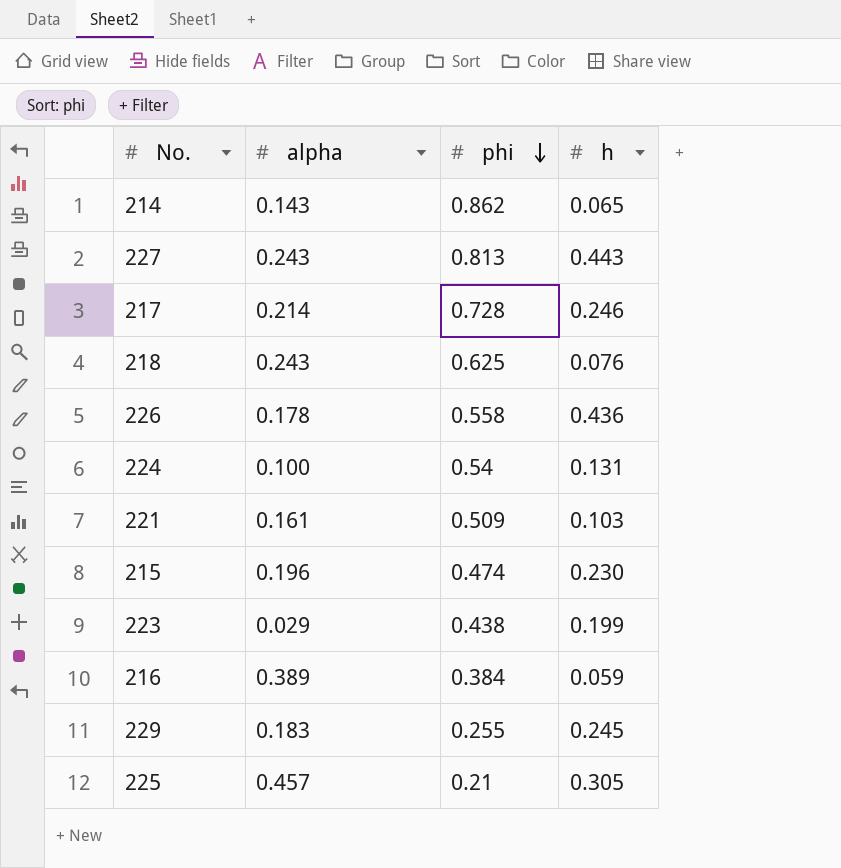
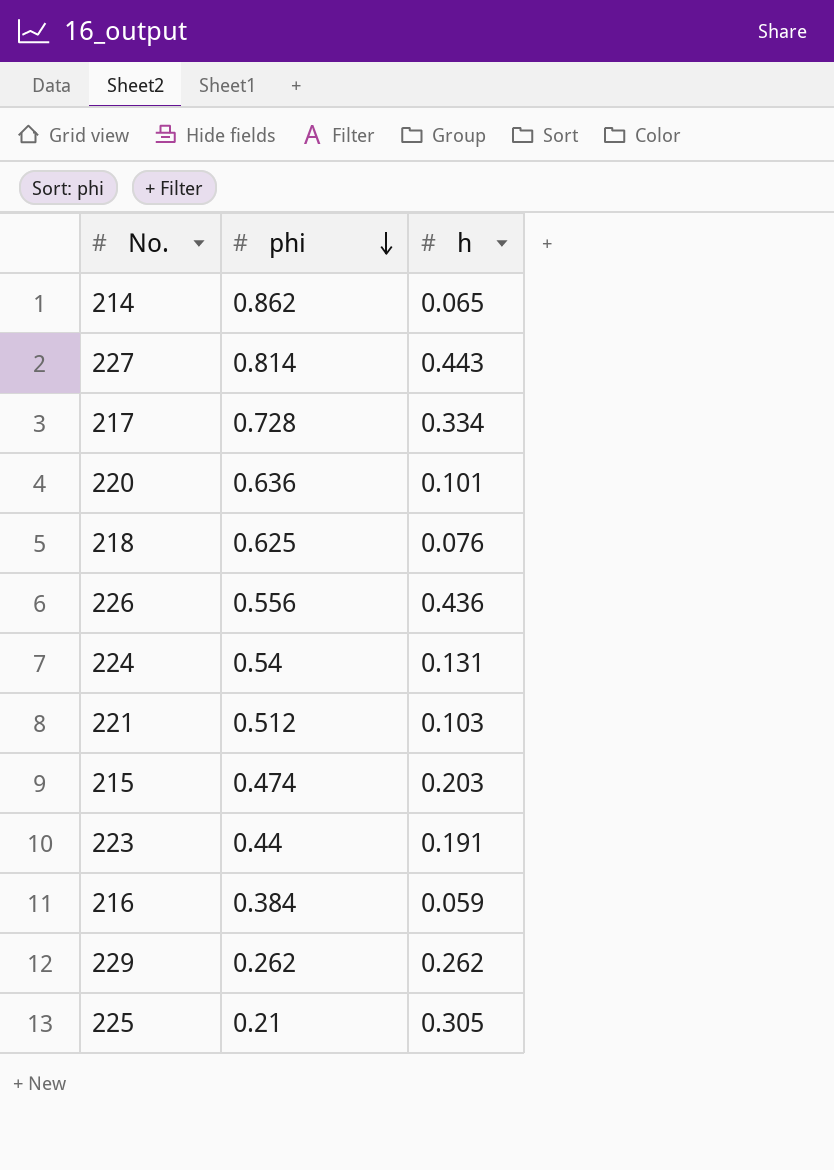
column alpha | position: 2 -> none
227 | phi: 0.813 -> 0.814
217 | h: 0.246 -> 0.334
row 220: none -> 0.636 | 0.101
226 | phi: 0.558 -> 0.556
221 | phi: 0.509 -> 0.512
215 | h: 0.230 -> 0.203
223 | phi: 0.438 -> 0.44
223 | h: 0.199 -> 0.191
229 | phi: 0.255 -> 0.262
229 | h: 0.245 -> 0.262

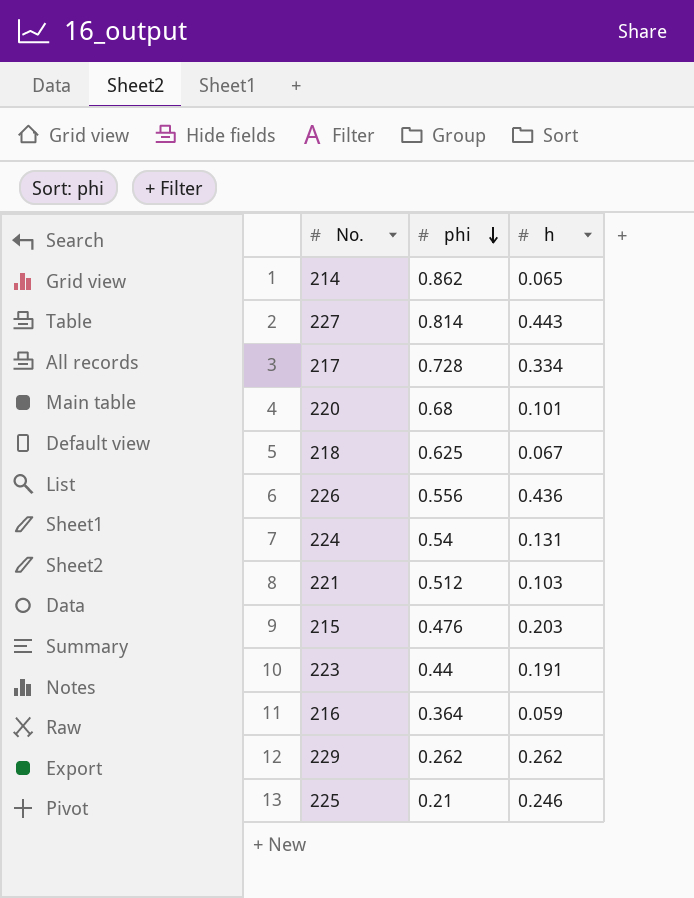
220 | phi: 0.636 -> 0.68
218 | h: 0.076 -> 0.067
215 | phi: 0.474 -> 0.476
216 | phi: 0.384 -> 0.364
225 | h: 0.305 -> 0.246

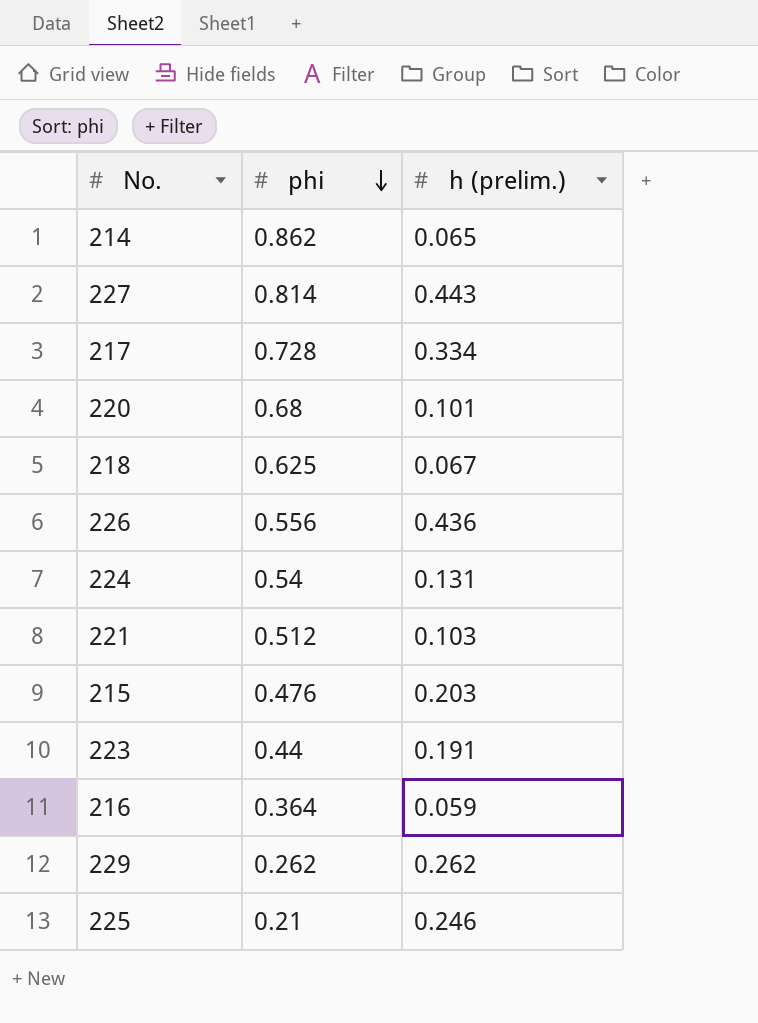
column name: h -> h (prelim.)

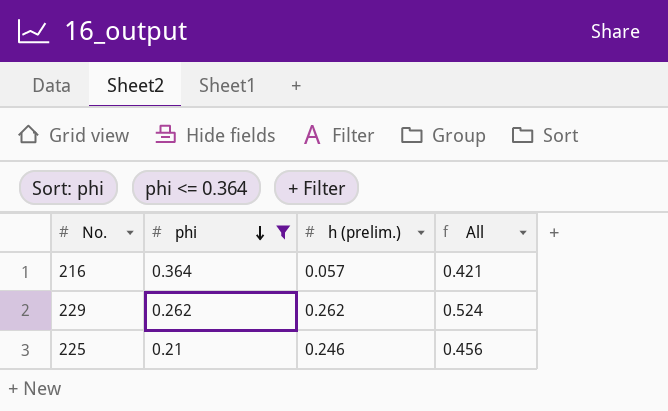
filter: none -> phi <= 0.364
column All | formula: none -> [phi] + [h (prelim.)]
216 | h (prelim.): 0.059 -> 0.057

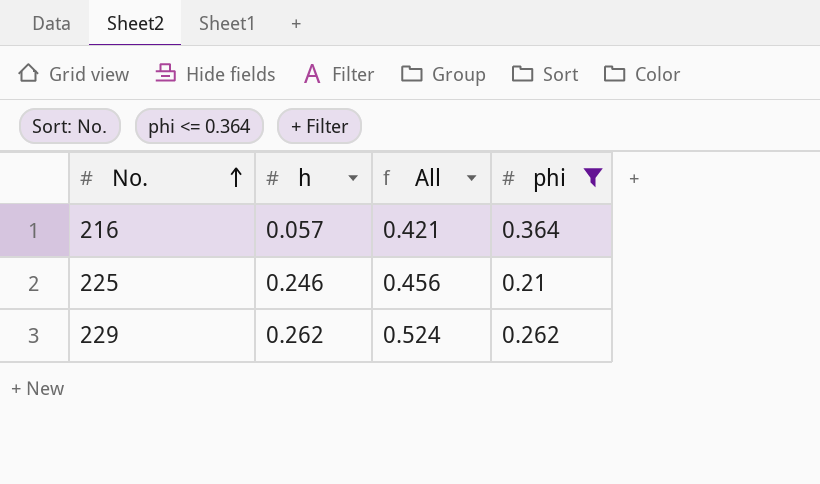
row order: phi descending -> No. ascending
column name: h (prelim.) -> h
column phi | position: 2 -> 4

